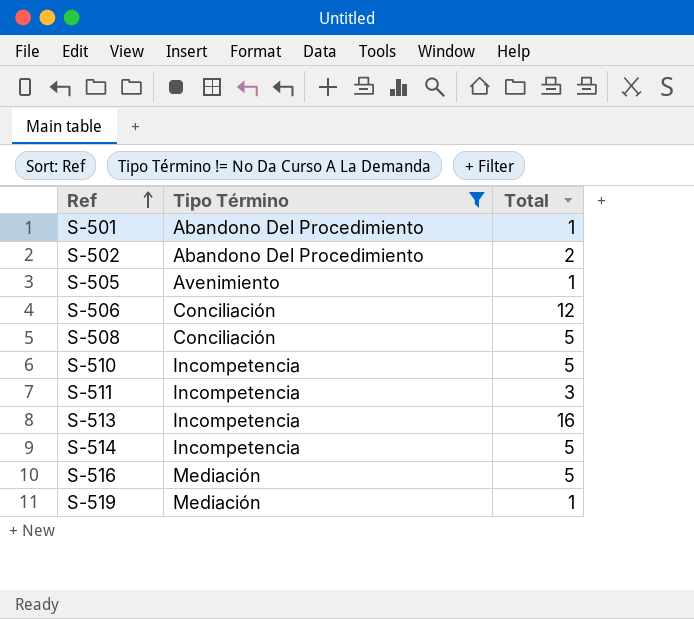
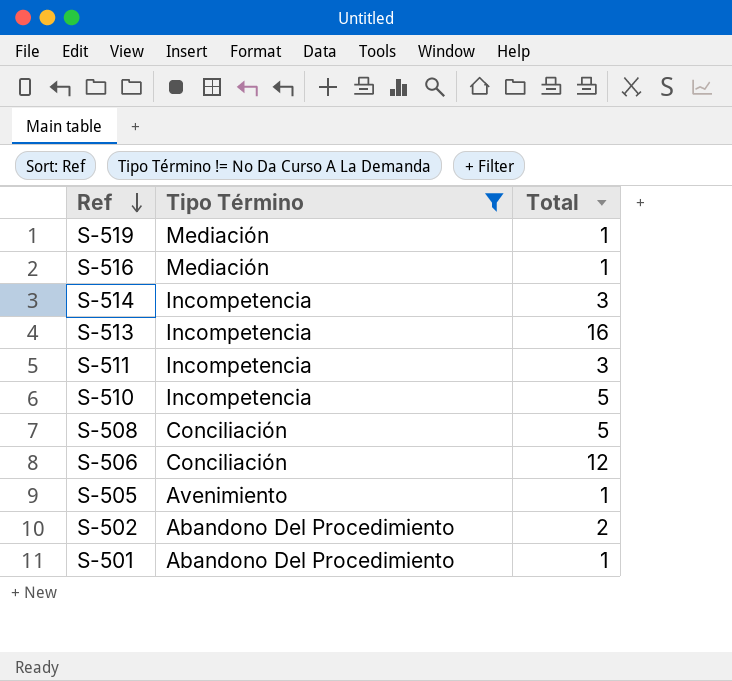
row order: Ref ascending -> Ref descending
S-516 | Total: 5 -> 1
S-514 | Total: 5 -> 3

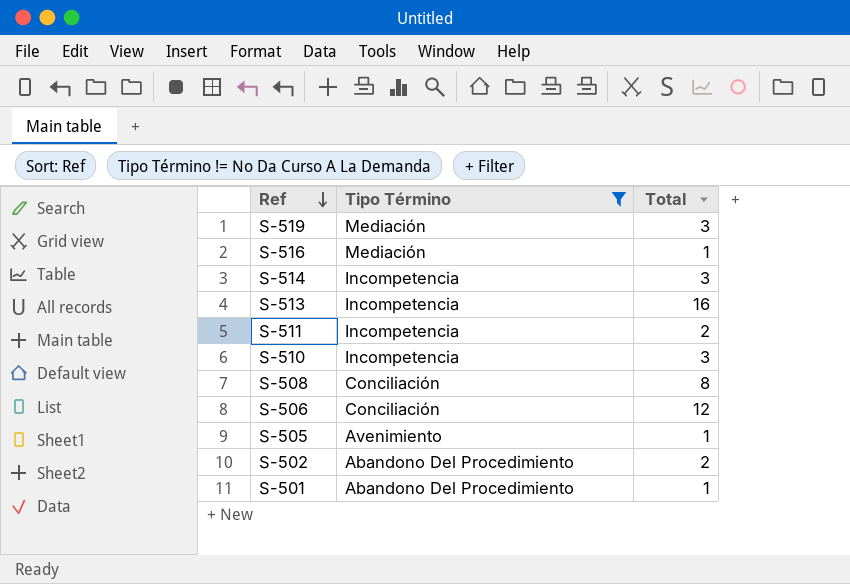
S-519 | Total: 1 -> 3
S-511 | Total: 3 -> 2
S-510 | Total: 5 -> 3
S-508 | Total: 5 -> 8

